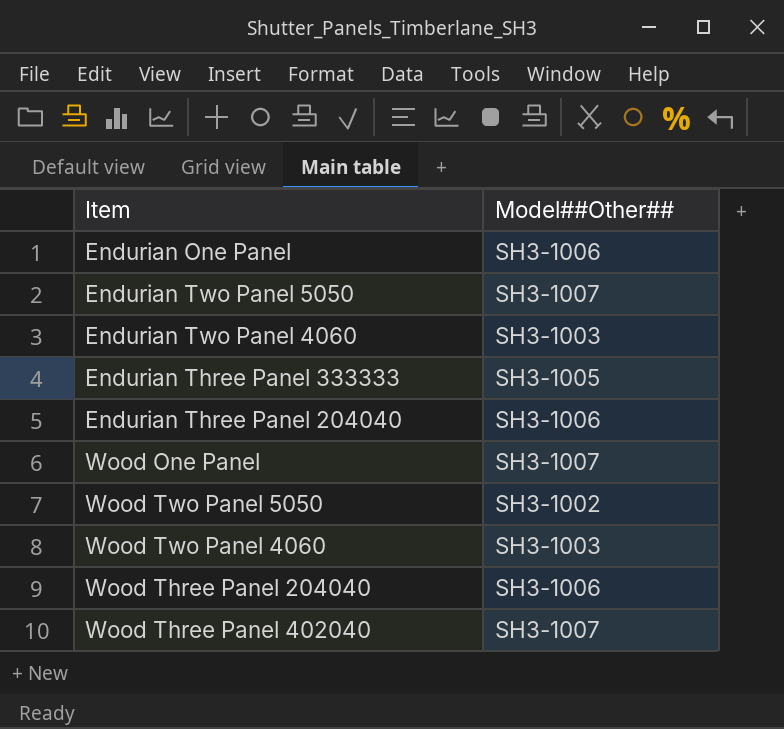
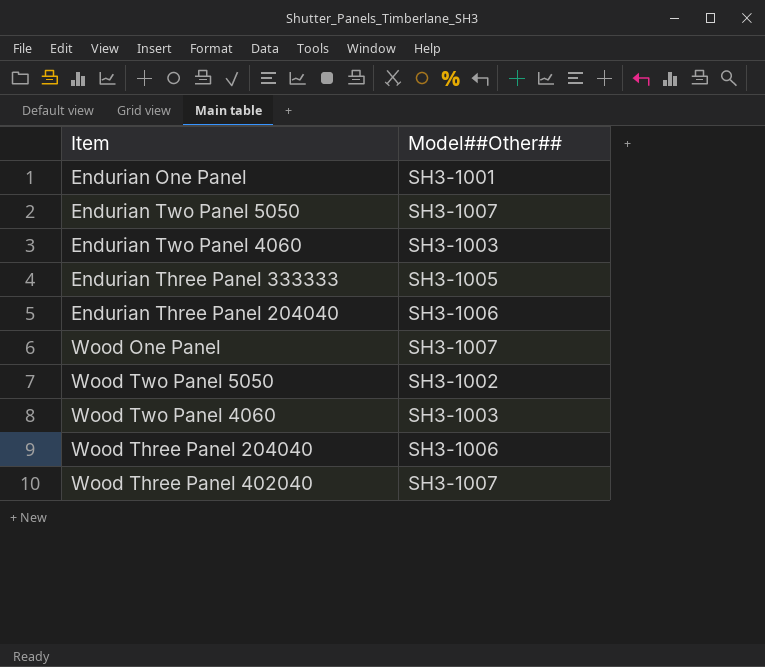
Endurian One Panel | Model##Other##: SH3-1006 -> SH3-1001

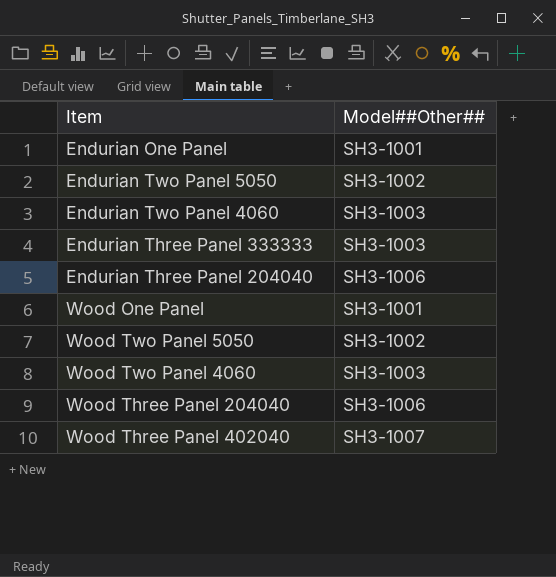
Endurian Two Panel 5050 | Model##Other##: SH3-1007 -> SH3-1002
Endurian Three Panel 333333 | Model##Other##: SH3-1005 -> SH3-1003
Wood One Panel | Model##Other##: SH3-1007 -> SH3-1001

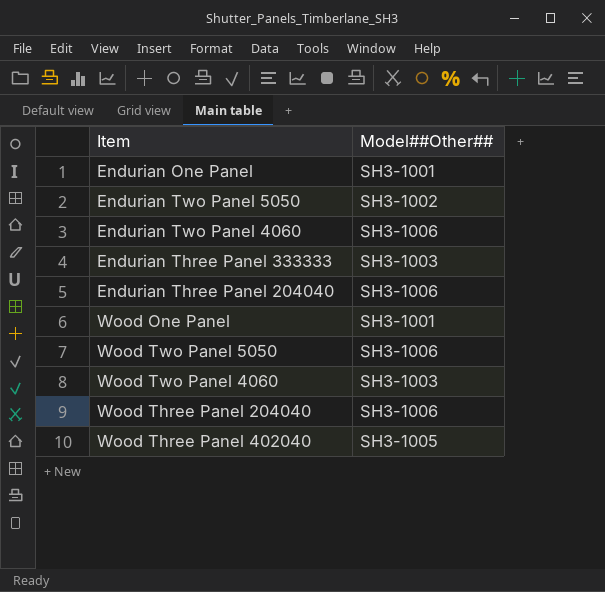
Endurian Two Panel 4060 | Model##Other##: SH3-1003 -> SH3-1006
Wood Two Panel 5050 | Model##Other##: SH3-1002 -> SH3-1006
Wood Three Panel 402040 | Model##Other##: SH3-1007 -> SH3-1005

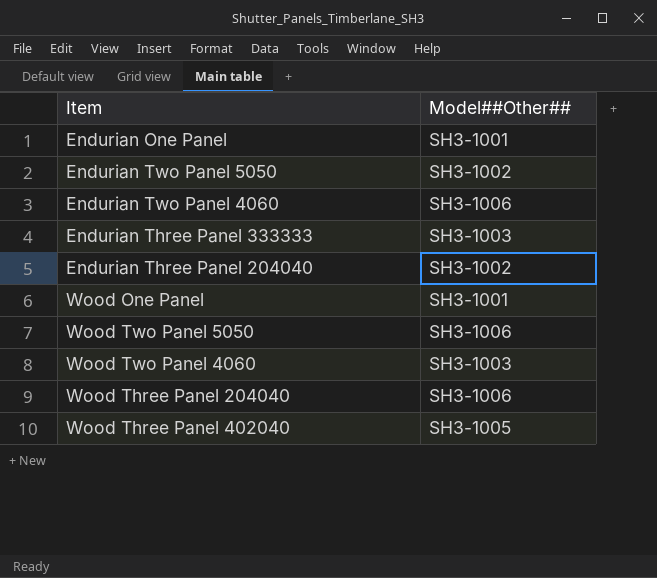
Endurian Three Panel 204040 | Model##Other##: SH3-1006 -> SH3-1002

